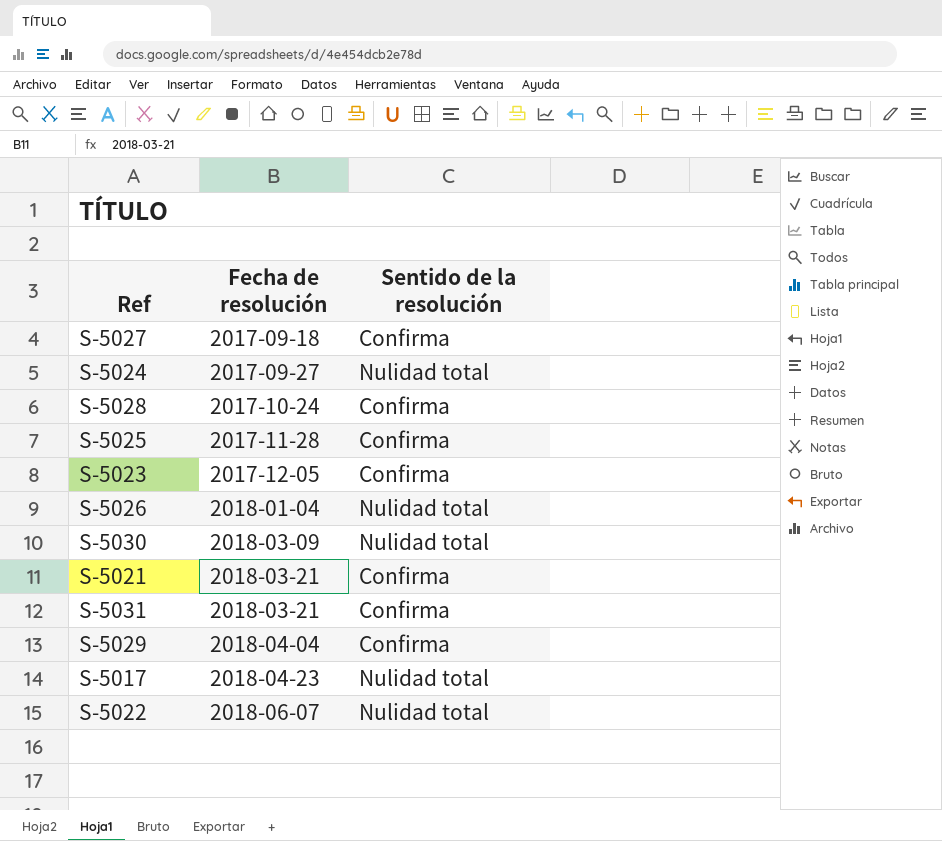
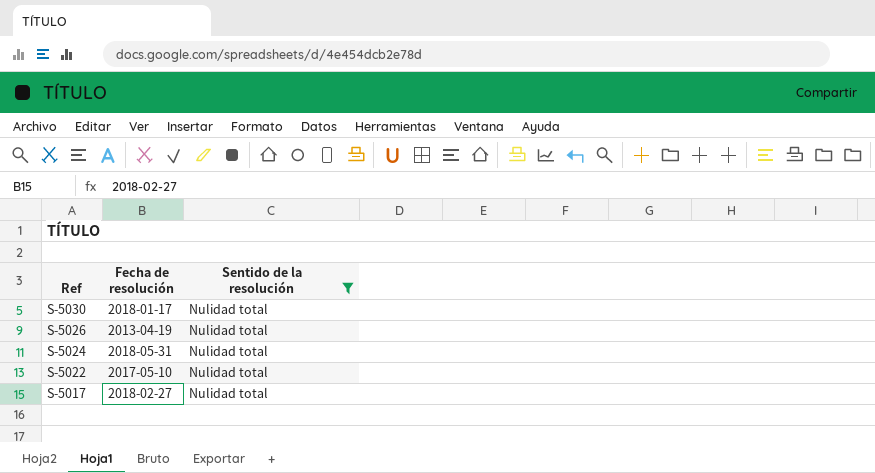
filter: none -> Sentido de la resolución = Nulidad total
row order: Fecha de resolución ascending -> Ref descending
S-5030 | Fecha de resolución: 2018-03-09 -> 2018-01-17
S-5026 | Fecha de resolución: 2018-01-04 -> 2013-04-19
S-5024 | Fecha de resolución: 2017-09-27 -> 2018-05-31
S-5022 | Fecha de resolución: 2018-06-07 -> 2017-05-10
S-5017 | Fecha de resolución: 2018-04-23 -> 2018-02-27

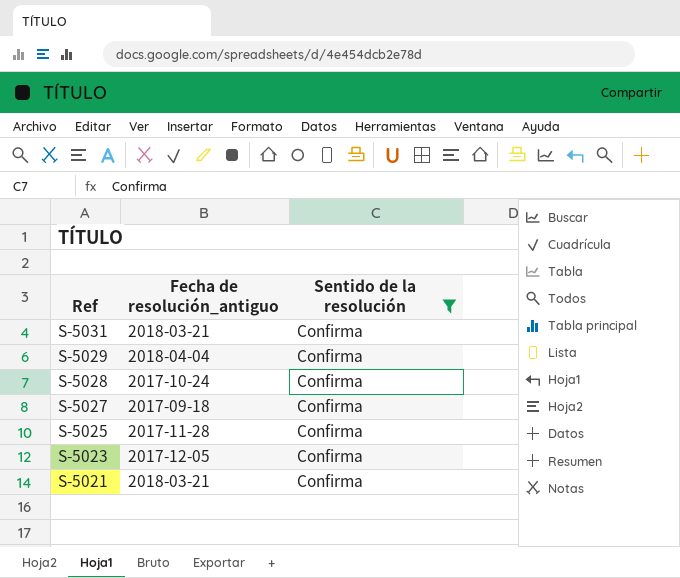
filter: Sentido de la resolución = Nulidad total -> Sentido de la resolución = Confirma
column name: Fecha de resolución -> Fecha de resolución_antiguo

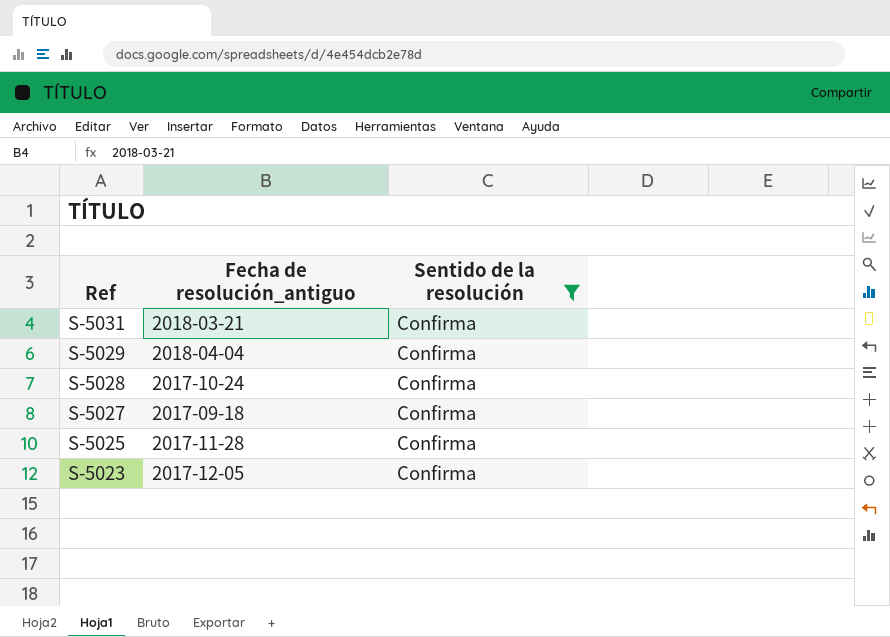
row S-5021: 2018-03-21 | Confirma -> none

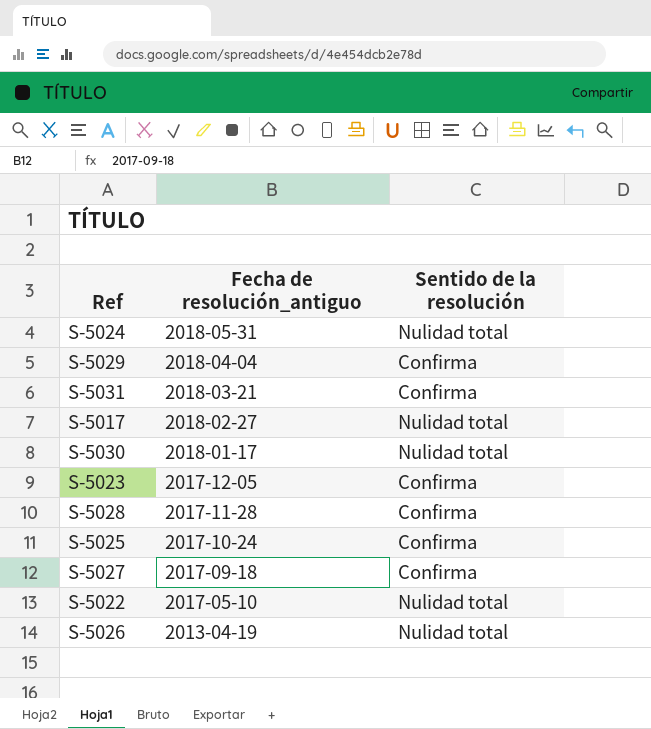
filter: Sentido de la resolución = Confirma -> none
row order: Ref descending -> Fecha de resolución_antiguo descending
S-5028 | Fecha de resolución_antiguo: 2017-10-24 -> 2017-11-28
S-5025 | Fecha de resolución_antiguo: 2017-11-28 -> 2017-10-24

